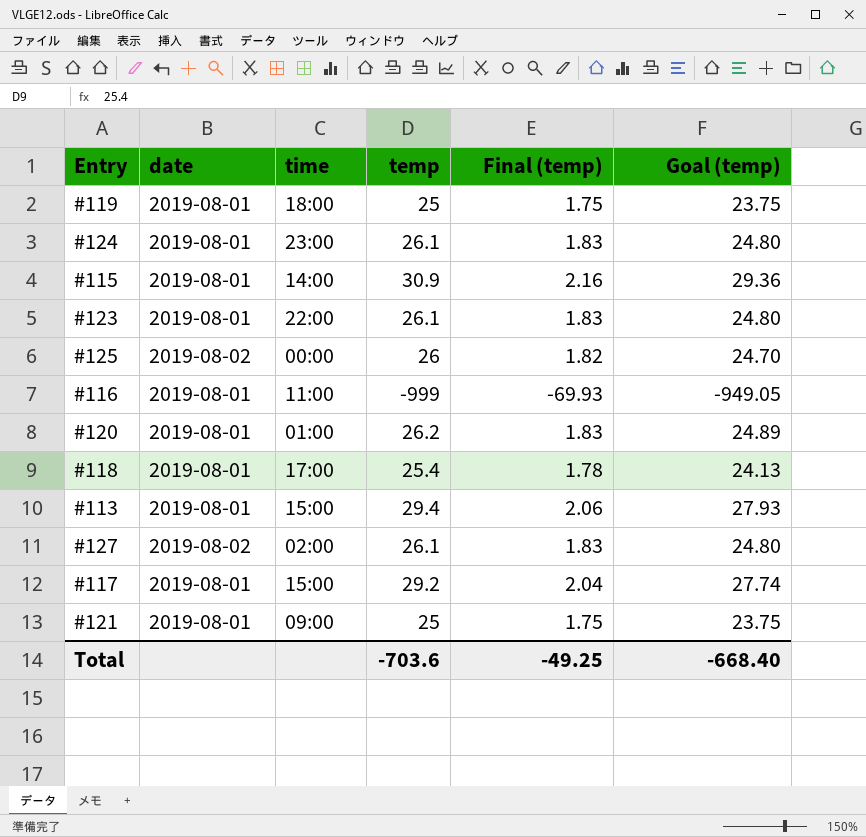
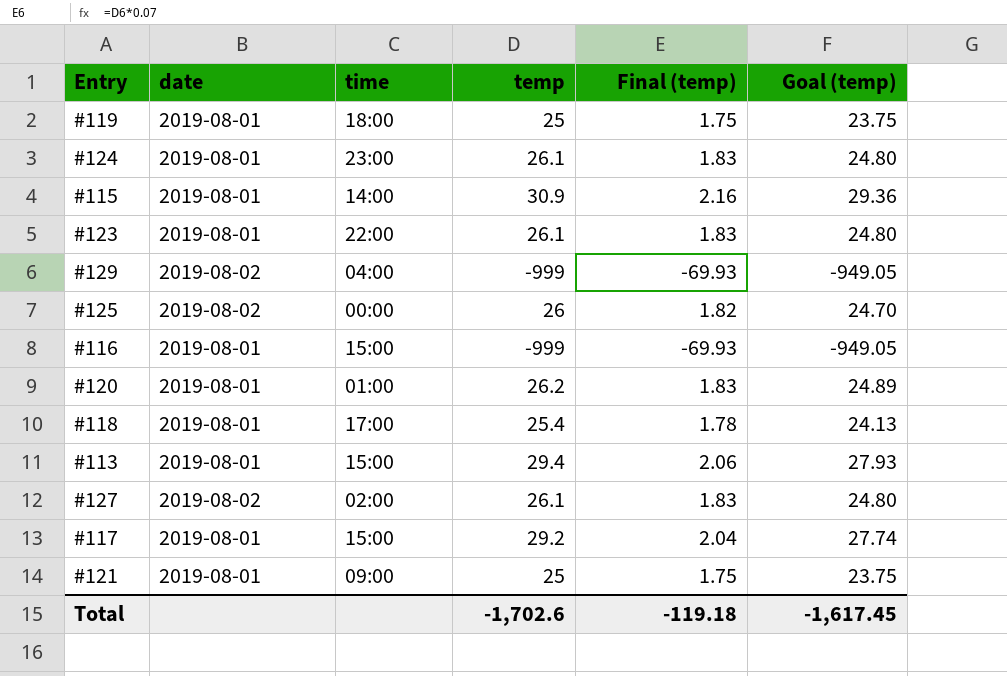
row #129: none -> 2019-08-02 | 04:00 | -999 | -69.93 | -949.05
#116 | time: 11:00 -> 15:00
Total | temp: -703.6 -> -1,702.6
Total | Final (temp): -49.25 -> -119.18
Total | Goal (temp): -668.40 -> -1,617.45

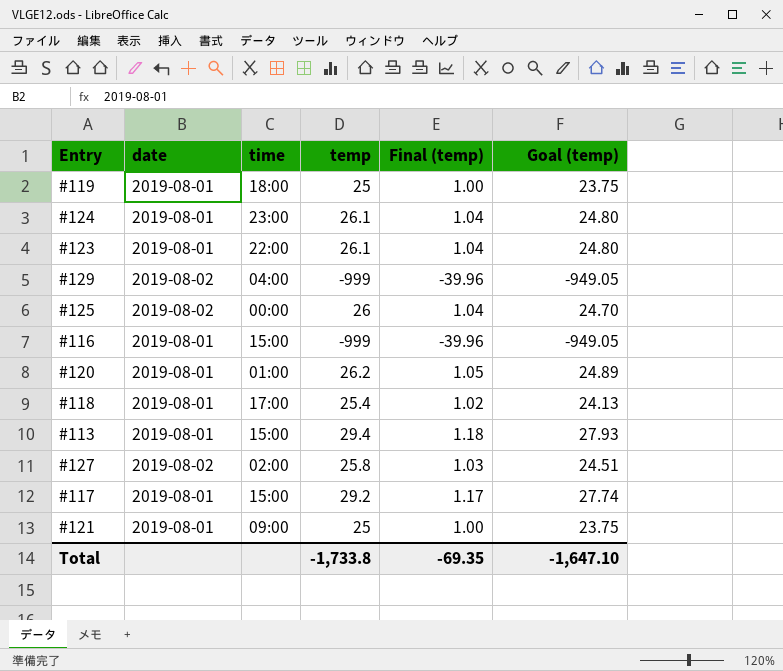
column Final (temp) | formula: [temp] * 0.07 -> [temp] * 0.04
row #115: 2019-08-01 | 14:00 | 30.9 | 2.16 | 29.36 -> none
#127 | temp: 26.1 -> 25.8
#127 | Goal (temp): 24.80 -> 24.51
Total | temp: -1,702.6 -> -1,733.8
Total | Final (temp): -119.18 -> -69.35
Total | Goal (temp): -1,617.45 -> -1,647.10

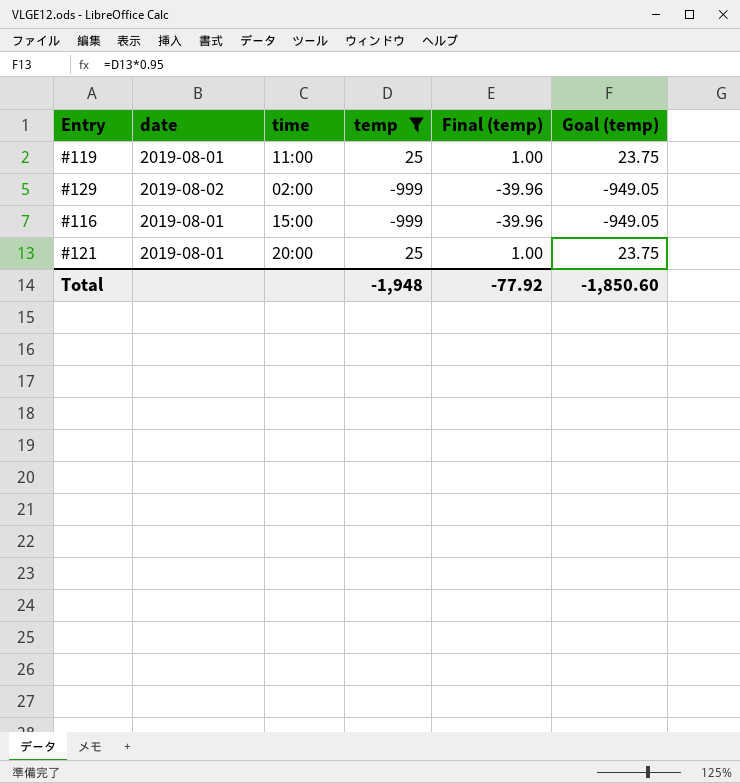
filter: none -> temp <= 25
#119 | time: 18:00 -> 11:00
#129 | time: 04:00 -> 02:00
#121 | time: 09:00 -> 20:00
Total | temp: -1,733.8 -> -1,948
Total | Final (temp): -69.35 -> -77.92
Total | Goal (temp): -1,647.10 -> -1,850.60

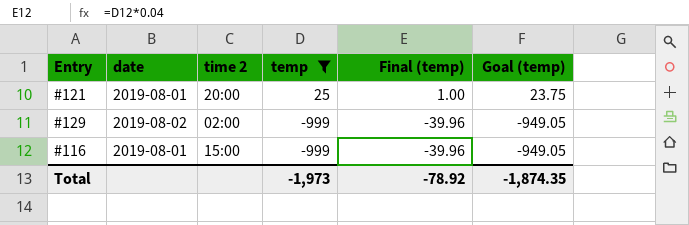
row order: none -> temp descending
column name: time -> time 2
row #119: 2019-08-01 | 11:00 | 25 | 1.00 | 23.75 -> none
Total | temp: -1,948 -> -1,973
Total | Final (temp): -77.92 -> -78.92
Total | Goal (temp): -1,850.60 -> -1,874.35

